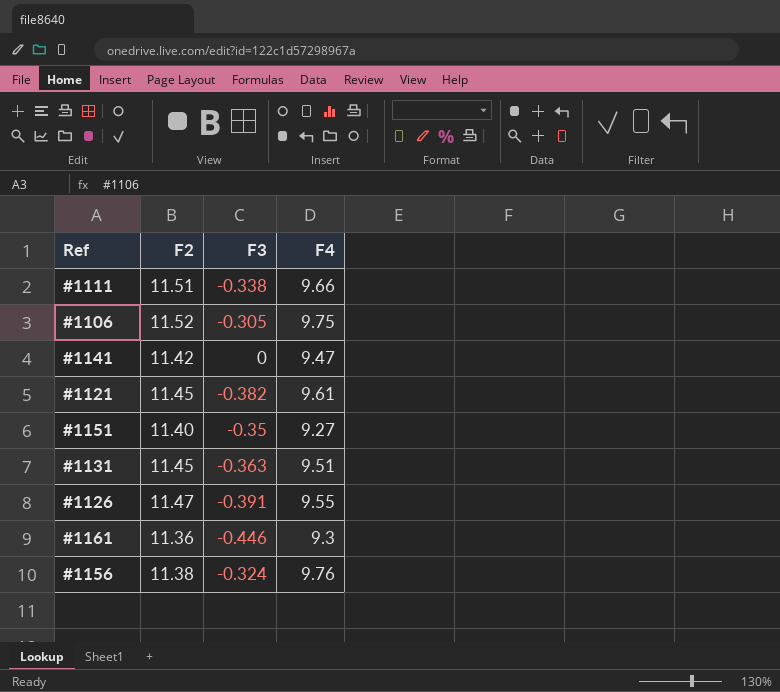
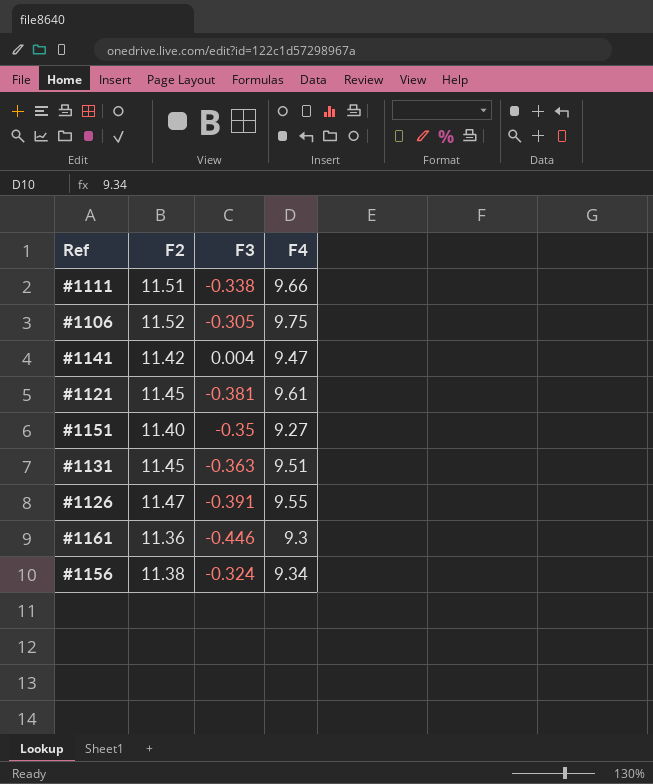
#1141 | F3: 0 -> 0.004
#1121 | F3: -0.382 -> -0.381
#1156 | F4: 9.76 -> 9.34

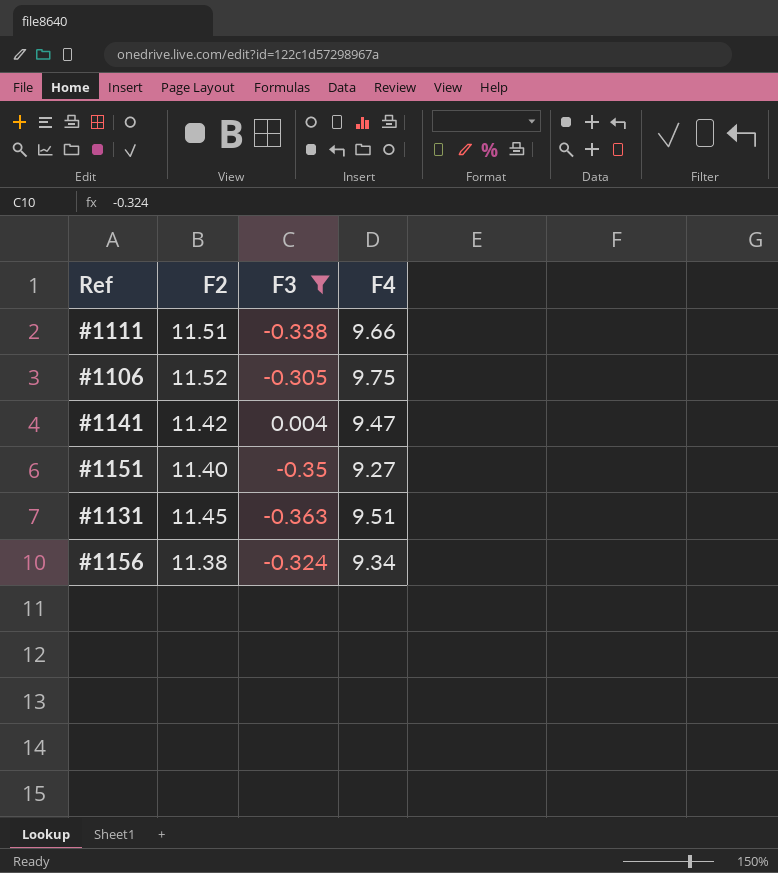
filter: none -> F3 >= -0.363

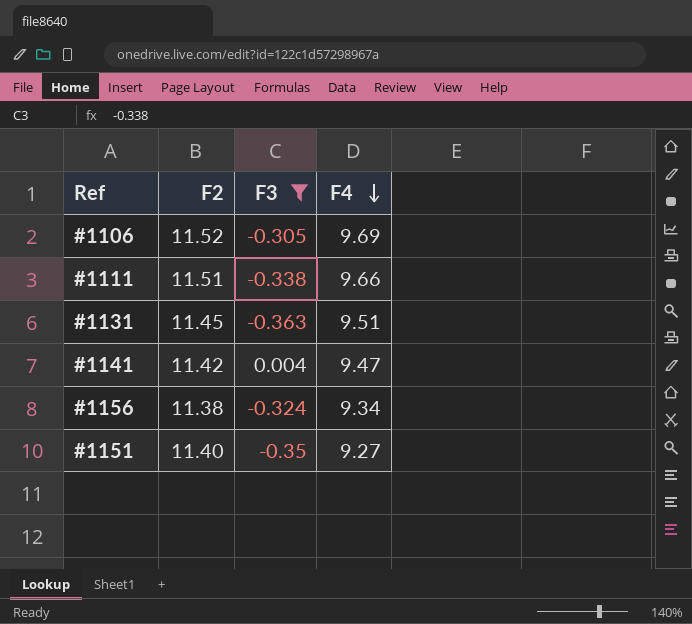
row order: none -> F4 descending
#1106 | F4: 9.75 -> 9.69

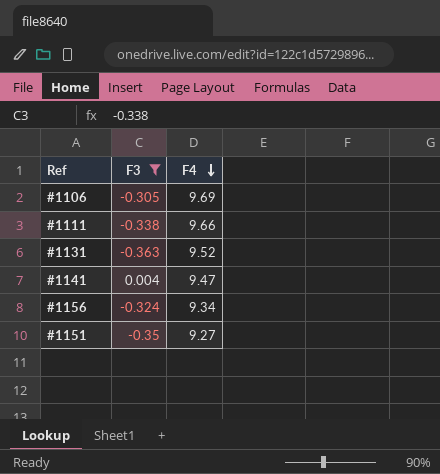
column F2 | position: 2 -> none
#1131 | F4: 9.51 -> 9.52

